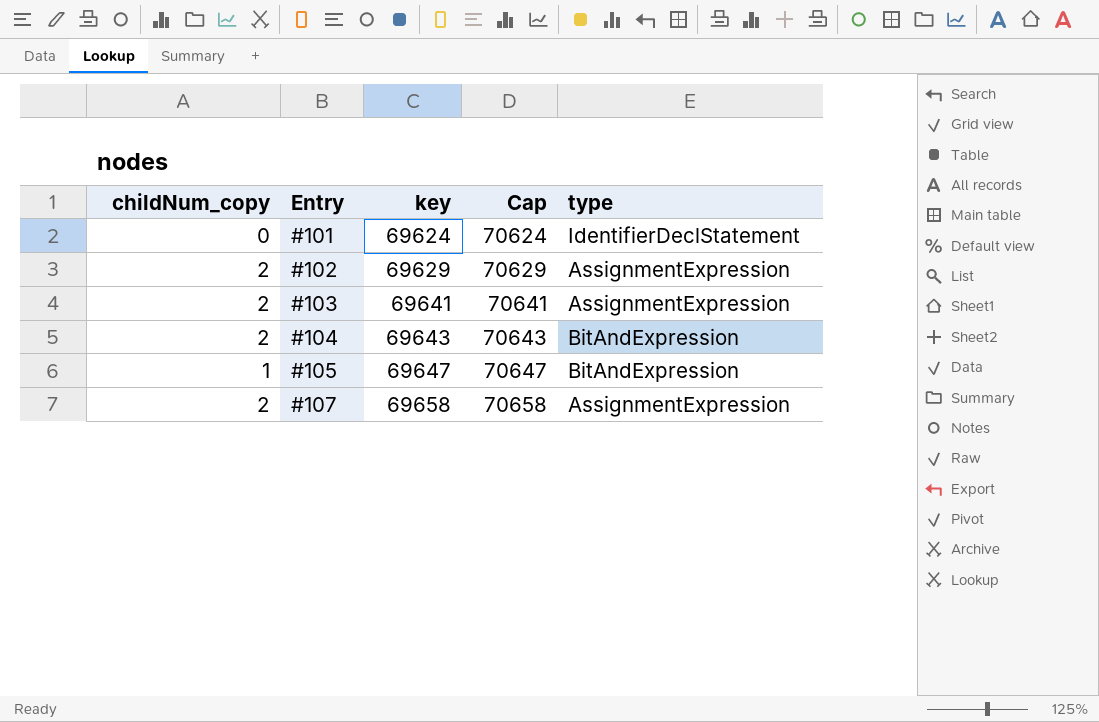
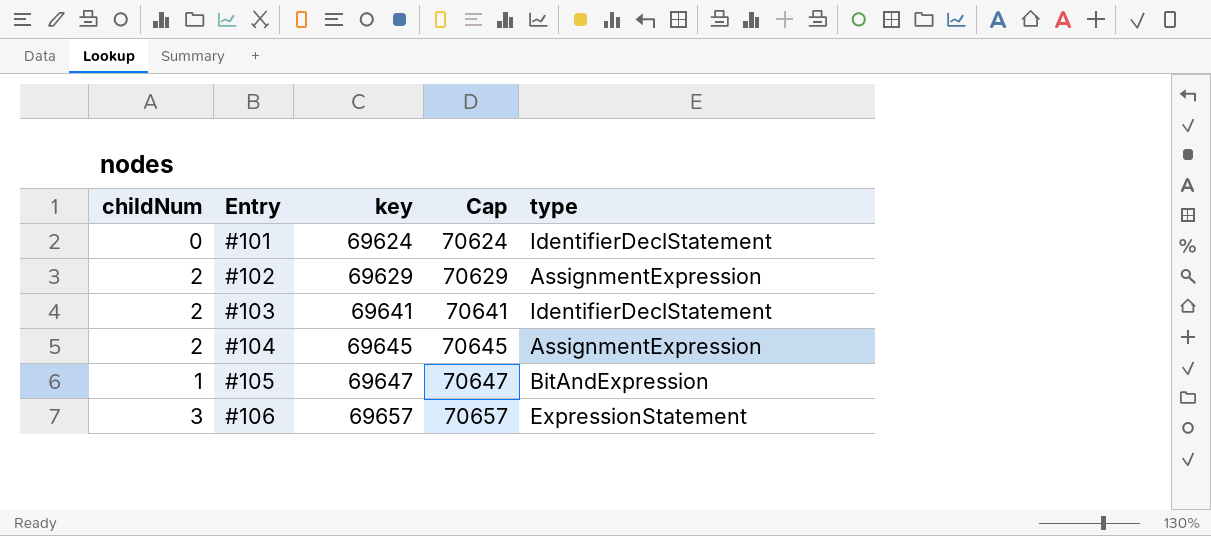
column name: childNum_copy -> childNum
row #107: 2 | 69658 | 70658 | AssignmentExpression -> none
#103 | type: AssignmentExpression -> IdentifierDeclStatement
#104 | key: 69643 -> 69645
#104 | Cap: 70643 -> 70645
#104 | type: BitAndExpression -> AssignmentExpression
row #106: none -> 3 | 69657 | 70657 | ExpressionStatement

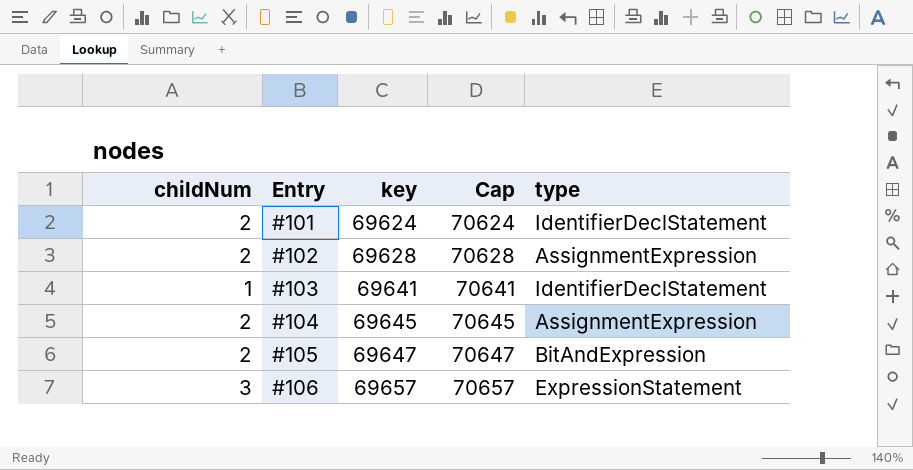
#101 | childNum: 0 -> 2
#102 | key: 69629 -> 69628
#102 | Cap: 70629 -> 70628
#103 | childNum: 2 -> 1
#105 | childNum: 1 -> 2

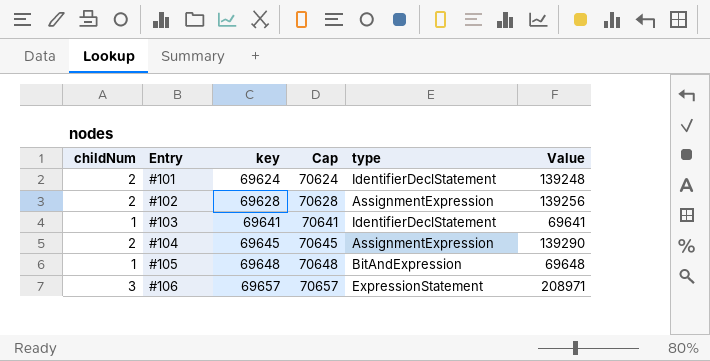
column Value | formula: none -> [childNum] * [key]
#105 | childNum: 2 -> 1
#105 | key: 69647 -> 69648
#105 | Cap: 70647 -> 70648

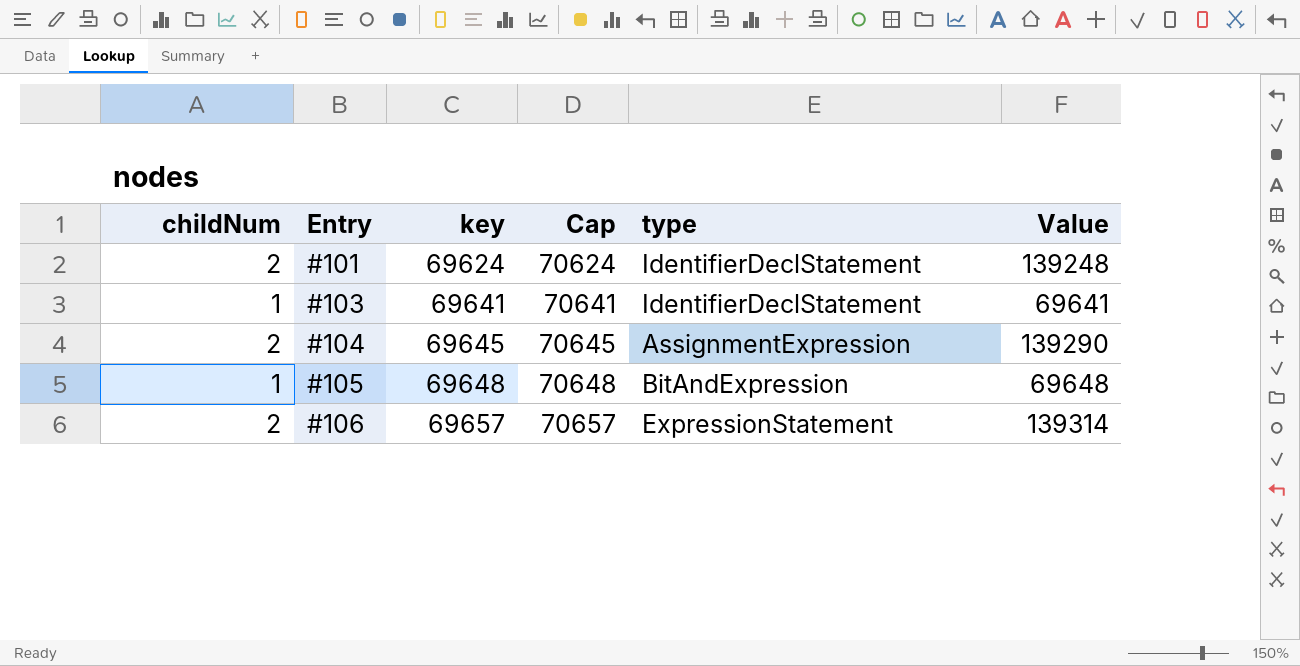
row #102: 2 | 69628 | 70628 | AssignmentExpression | 139256 -> none
#106 | childNum: 3 -> 2
#106 | Value: 208971 -> 139314

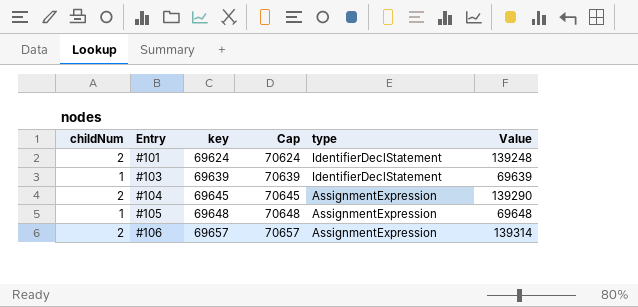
#103 | key: 69641 -> 69639
#103 | Cap: 70641 -> 70639
#103 | Value: 69641 -> 69639
#105 | type: BitAndExpression -> AssignmentExpression
#106 | type: ExpressionStatement -> AssignmentExpression

